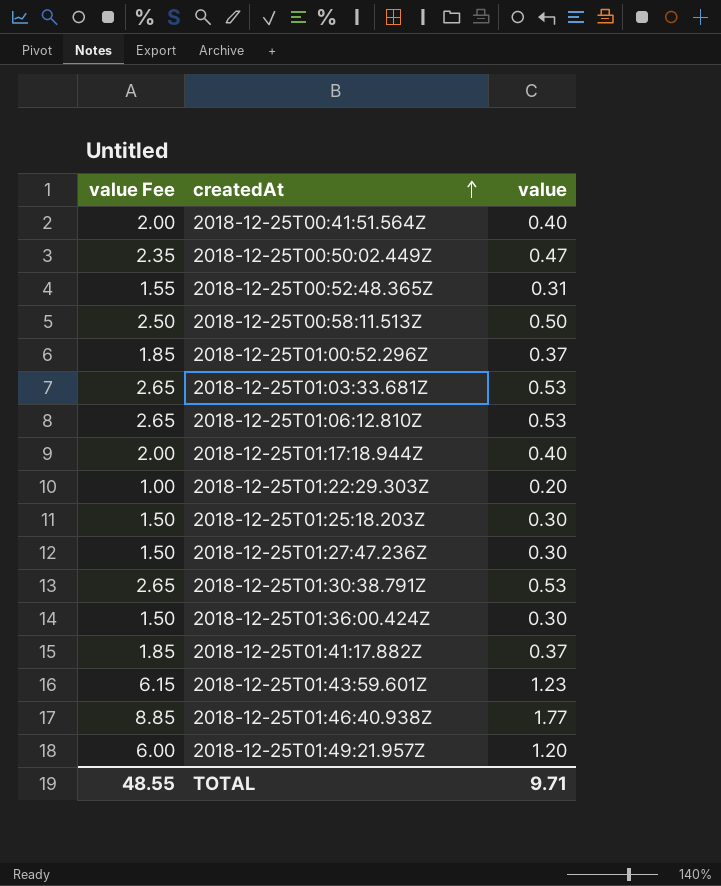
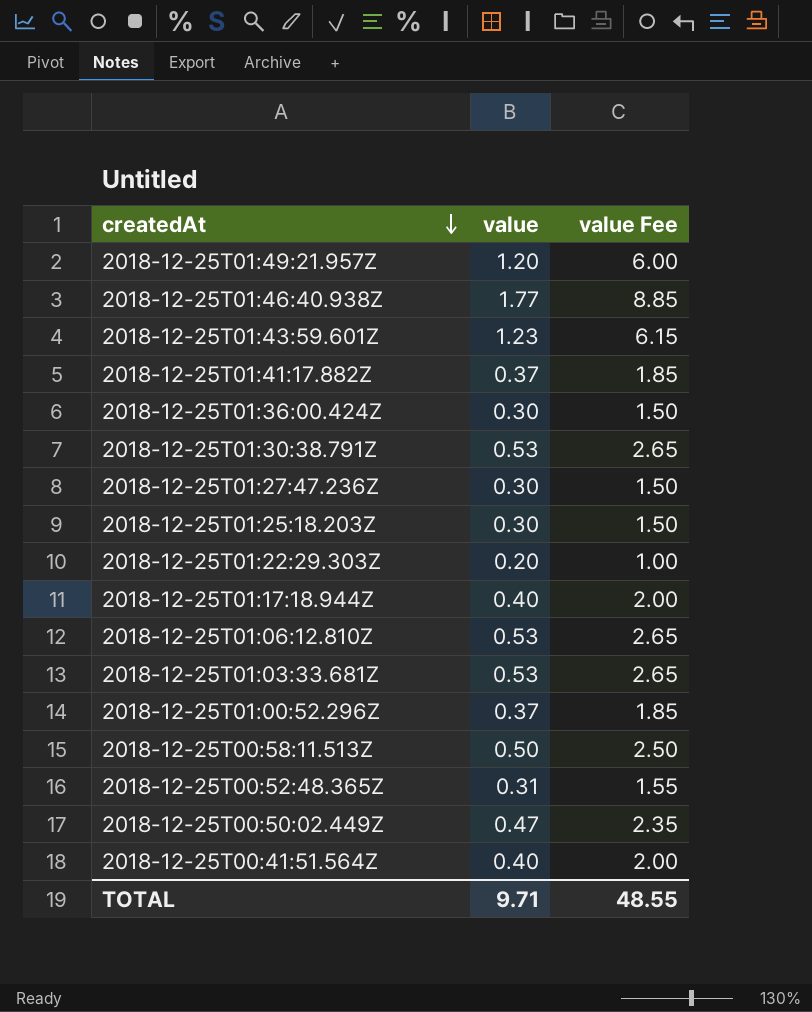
row order: createdAt ascending -> createdAt descending
column value Fee | position: 1 -> 3

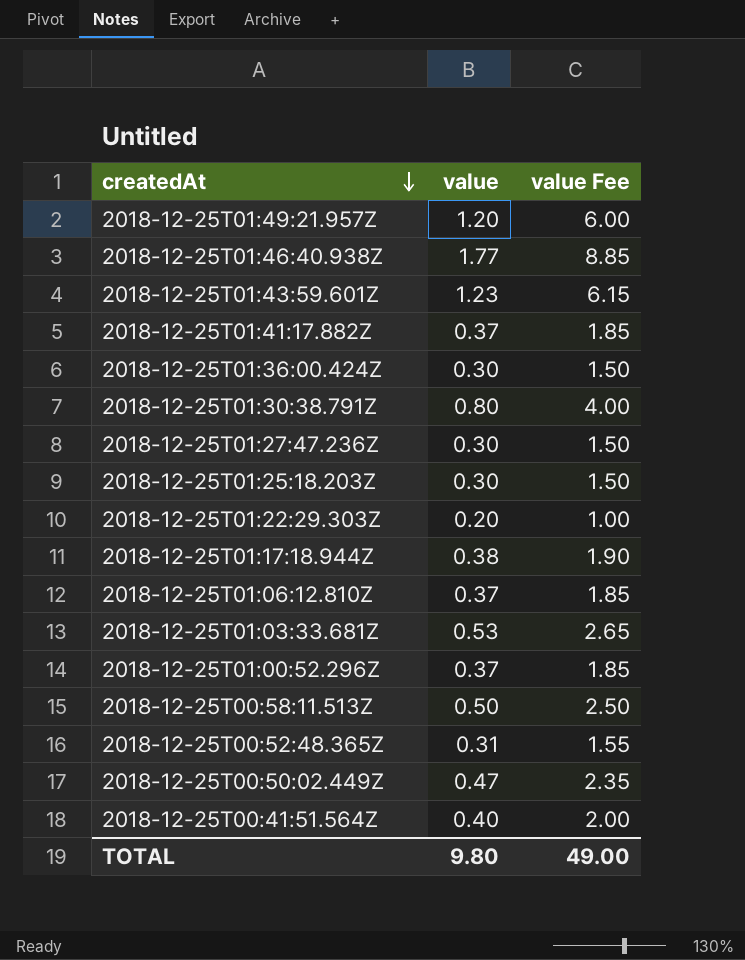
2018-12-25T01:30:38.791Z | value: 0.53 -> 0.80
2018-12-25T01:30:38.791Z | value Fee: 2.65 -> 4.00
2018-12-25T01:17:18.944Z | value: 0.40 -> 0.38
2018-12-25T01:17:18.944Z | value Fee: 2.00 -> 1.90
2018-12-25T01:06:12.810Z | value: 0.53 -> 0.37
2018-12-25T01:06:12.810Z | value Fee: 2.65 -> 1.85
TOTAL | value: 9.71 -> 9.80
TOTAL | value Fee: 48.55 -> 49.00

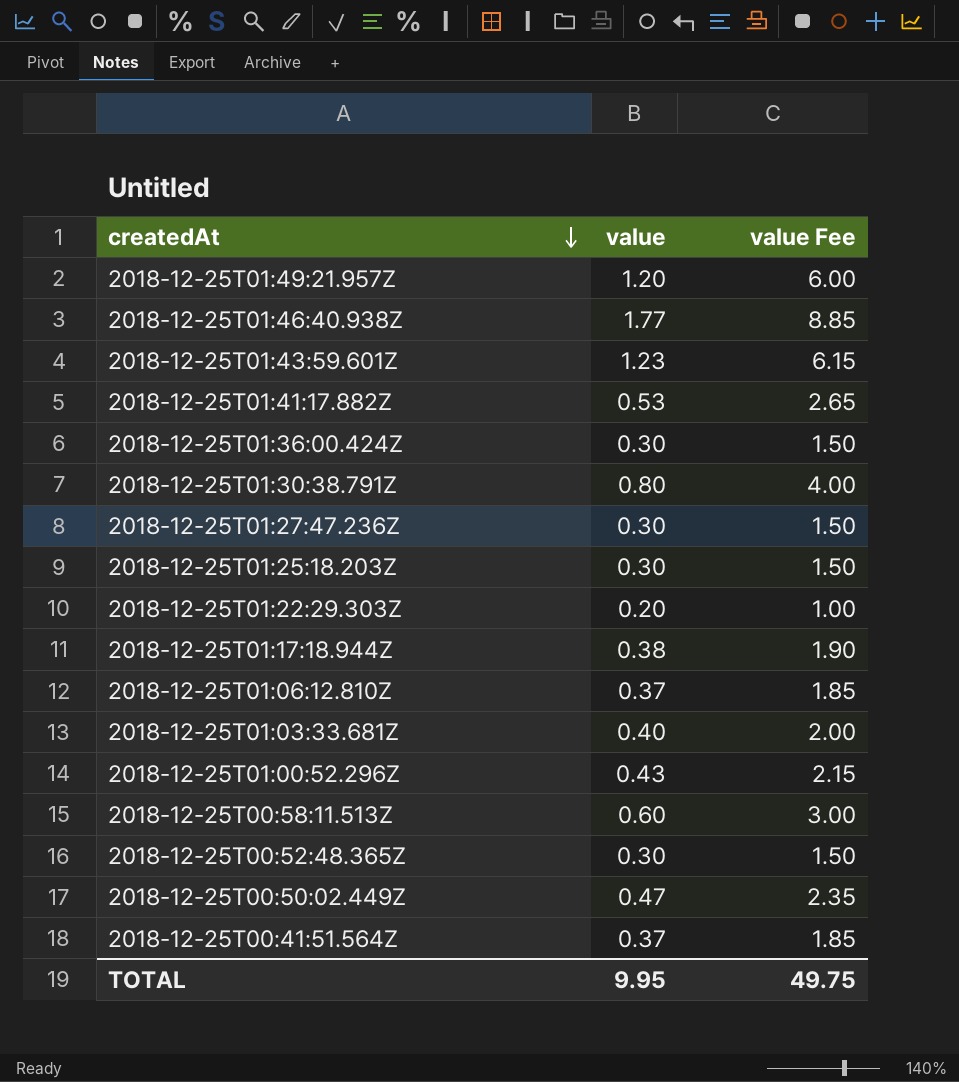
2018-12-25T01:41:17.882Z | value: 0.37 -> 0.53
2018-12-25T01:41:17.882Z | value Fee: 1.85 -> 2.65
2018-12-25T01:03:33.681Z | value: 0.53 -> 0.40
2018-12-25T01:03:33.681Z | value Fee: 2.65 -> 2.00
2018-12-25T01:00:52.296Z | value: 0.37 -> 0.43
2018-12-25T01:00:52.296Z | value Fee: 1.85 -> 2.15
2018-12-25T00:58:11.513Z | value: 0.50 -> 0.60
2018-12-25T00:58:11.513Z | value Fee: 2.50 -> 3.00
2018-12-25T00:52:48.365Z | value: 0.31 -> 0.30
2018-12-25T00:52:48.365Z | value Fee: 1.55 -> 1.50
2018-12-25T00:41:51.564Z | value: 0.40 -> 0.37
2018-12-25T00:41:51.564Z | value Fee: 2.00 -> 1.85
TOTAL | value: 9.80 -> 9.95
TOTAL | value Fee: 49.00 -> 49.75

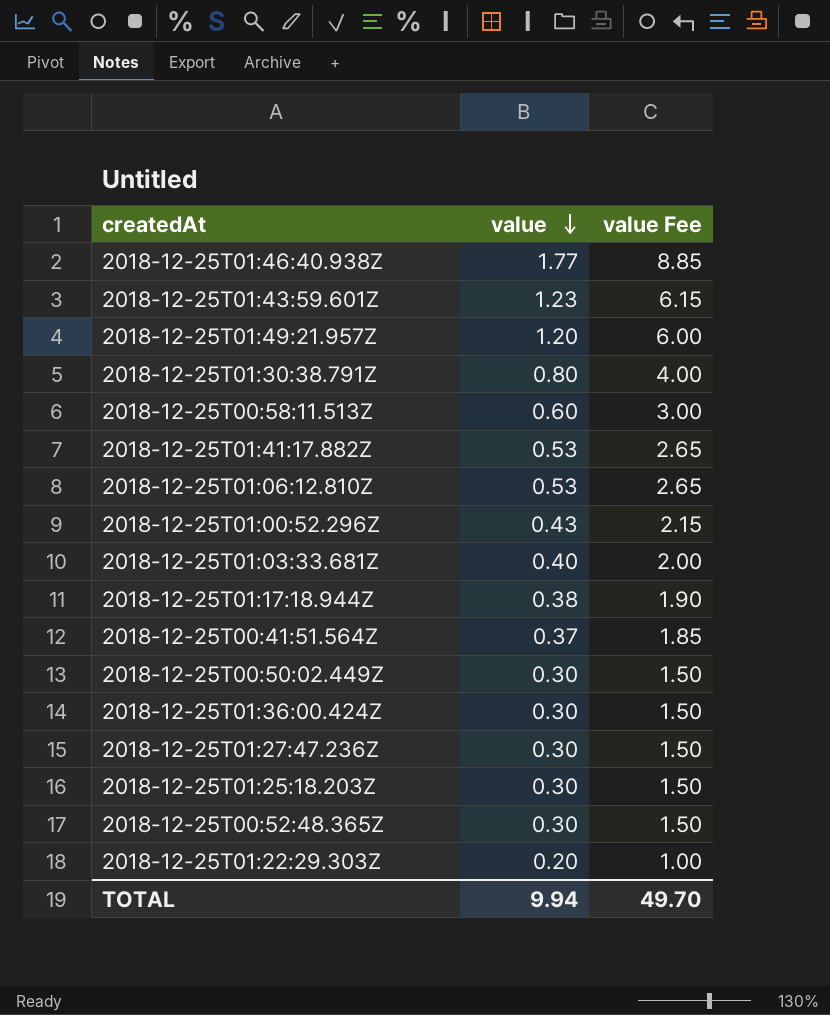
row order: createdAt descending -> value descending
2018-12-25T01:06:12.810Z | value: 0.37 -> 0.53
2018-12-25T01:06:12.810Z | value Fee: 1.85 -> 2.65
2018-12-25T00:50:02.449Z | value: 0.47 -> 0.30
2018-12-25T00:50:02.449Z | value Fee: 2.35 -> 1.50
TOTAL | value: 9.95 -> 9.94
TOTAL | value Fee: 49.75 -> 49.70

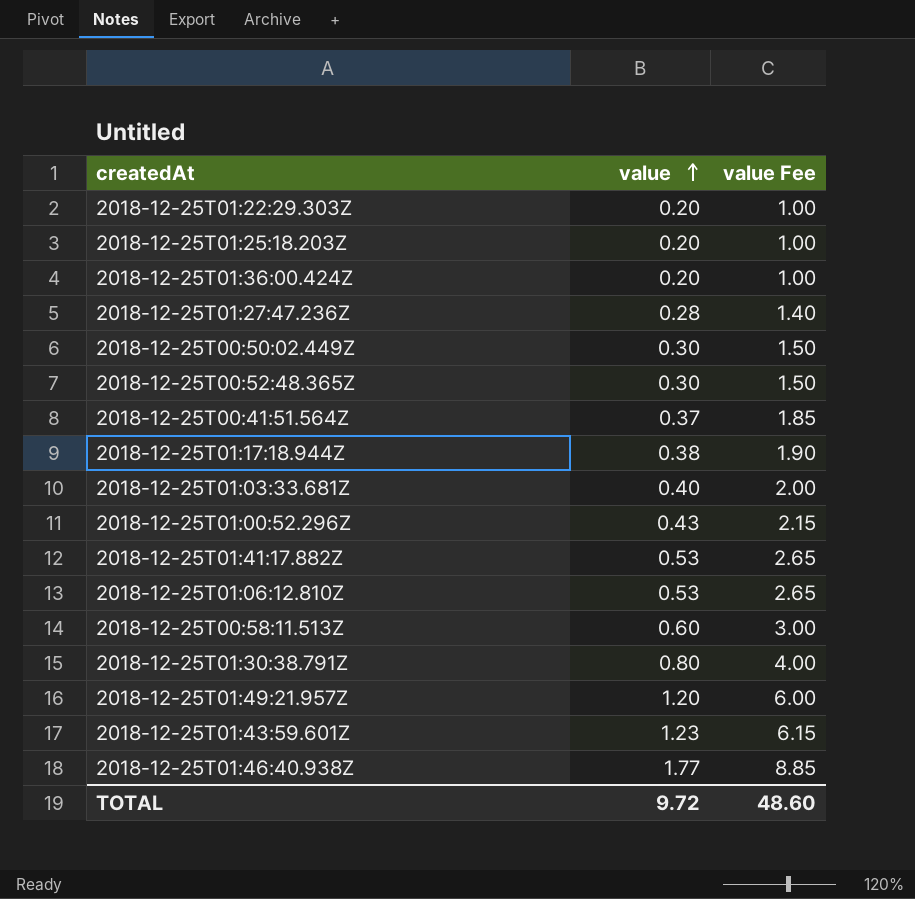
row order: value descending -> value ascending
2018-12-25T01:25:18.203Z | value: 0.30 -> 0.20
2018-12-25T01:25:18.203Z | value Fee: 1.50 -> 1.00
2018-12-25T01:36:00.424Z | value: 0.30 -> 0.20
2018-12-25T01:36:00.424Z | value Fee: 1.50 -> 1.00
2018-12-25T01:27:47.236Z | value: 0.30 -> 0.28
2018-12-25T01:27:47.236Z | value Fee: 1.50 -> 1.40
TOTAL | value: 9.94 -> 9.72
TOTAL | value Fee: 49.70 -> 48.60

